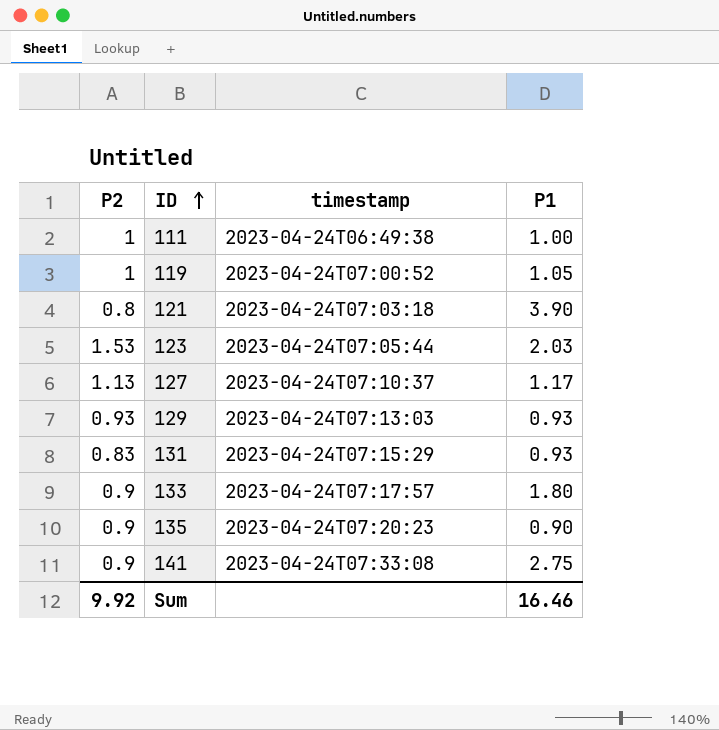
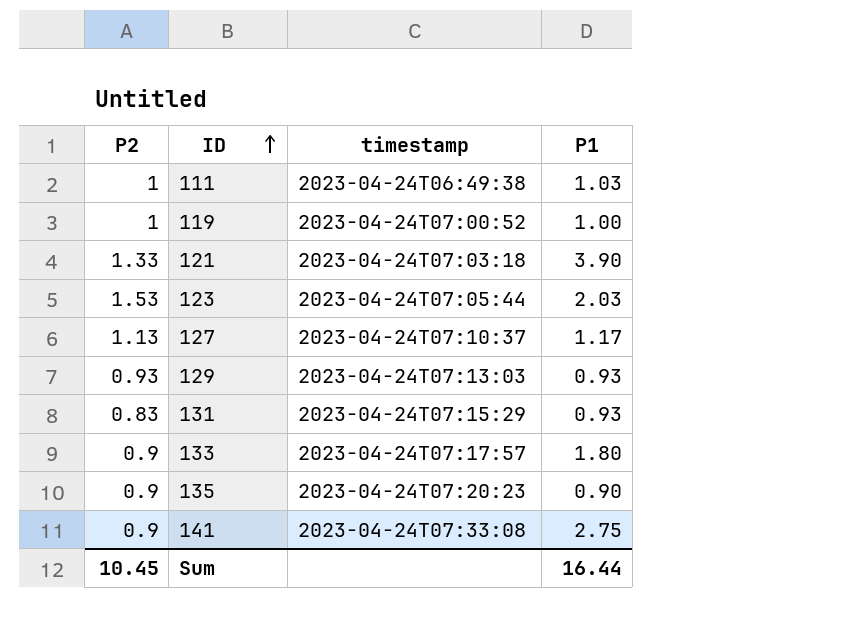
111 | P1: 1.00 -> 1.03
119 | P1: 1.05 -> 1.00
121 | P2: 0.8 -> 1.33
Sum | P2: 9.92 -> 10.45
Sum | P1: 16.46 -> 16.44

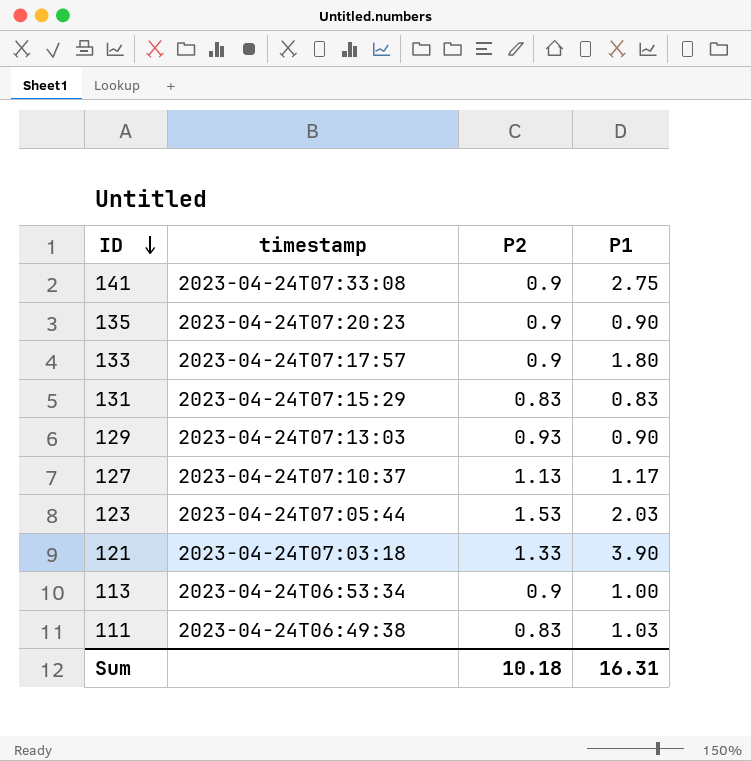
row order: ID ascending -> ID descending
column P2 | position: 1 -> 3
row 119: 1 | 2023-04-24T07:00:52 | 1.00 -> none
131 | P1: 0.93 -> 0.83
129 | P1: 0.93 -> 0.90
row 113: none -> 2023-04-24T06:53:34 | 0.9 | 1.00
111 | P2: 1 -> 0.83
Sum | P2: 10.45 -> 10.18
Sum | P1: 16.44 -> 16.31

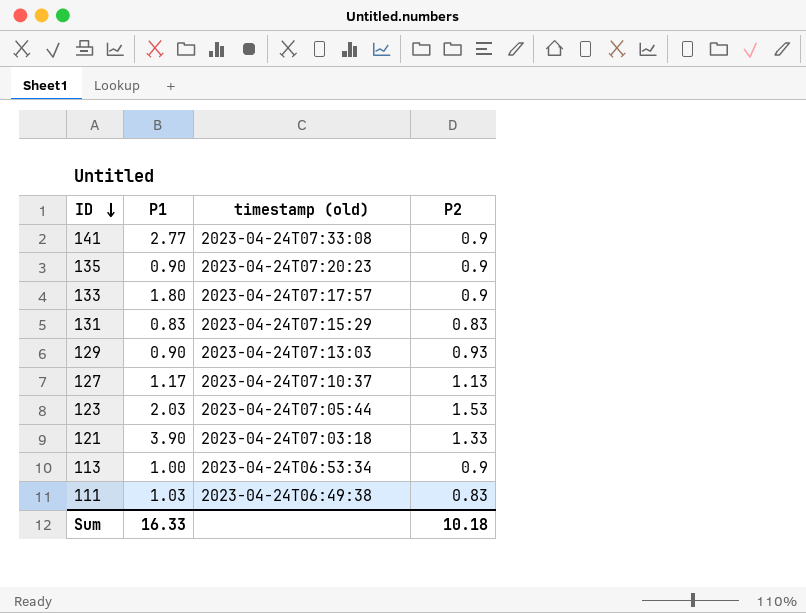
column P1 | position: 4 -> 2
column name: timestamp -> timestamp (old)
141 | P1: 2.75 -> 2.77
Sum | P1: 16.31 -> 16.33

